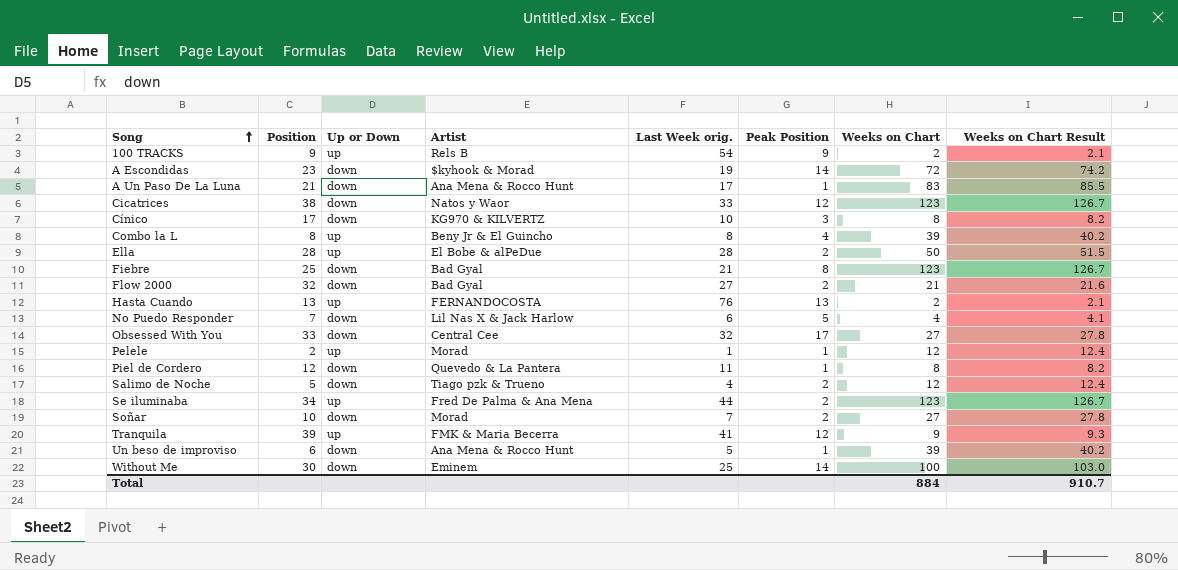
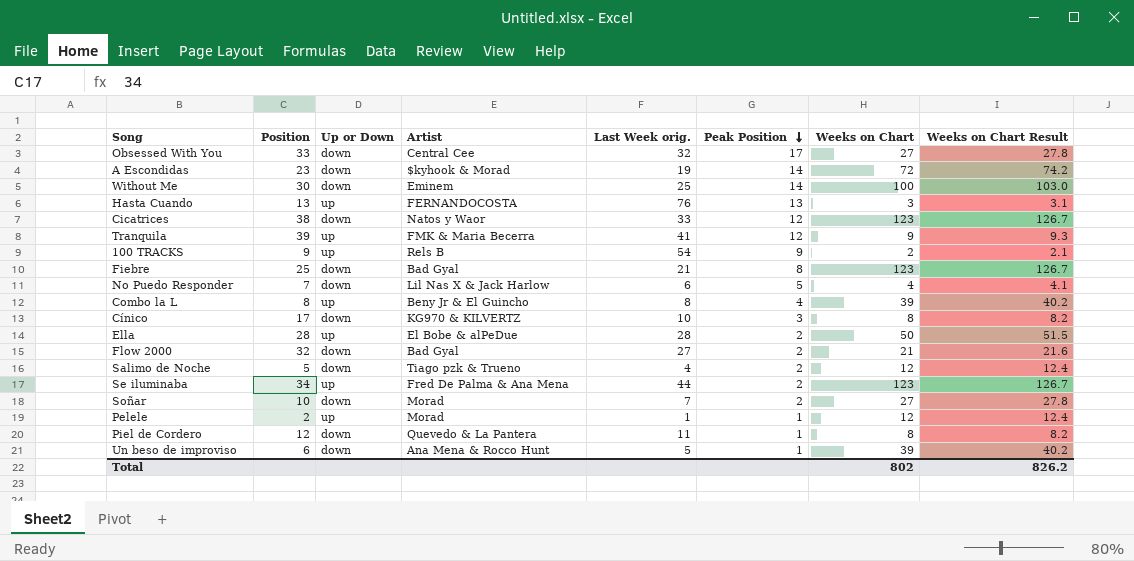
row order: Song ascending -> Peak Position descending
row A Un Paso De La Luna: 21 | down | Ana Mena & Rocco Hunt | 17 | 1 | 83 | 85.5 -> none
Hasta Cuando | Weeks on Chart: 2 -> 3
Hasta Cuando | Weeks on Chart Result: 2.1 -> 3.1
Total | Weeks on Chart: 884 -> 802
Total | Weeks on Chart Result: 910.7 -> 826.2

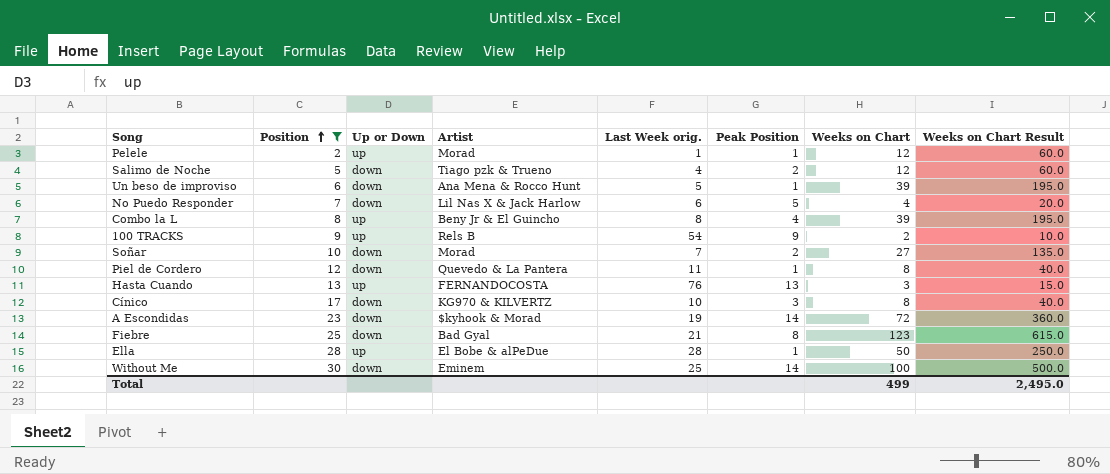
filter: none -> Position <= 30
row order: Peak Position descending -> Position ascending
column Weeks on Chart Result | formula: [Weeks on Chart] * 1.03 -> [Weeks on Chart] * 5
Ella | Peak Position: 2 -> 1
Total | Weeks on Chart: 802 -> 499
Total | Weeks on Chart Result: 826.2 -> 2,495.0

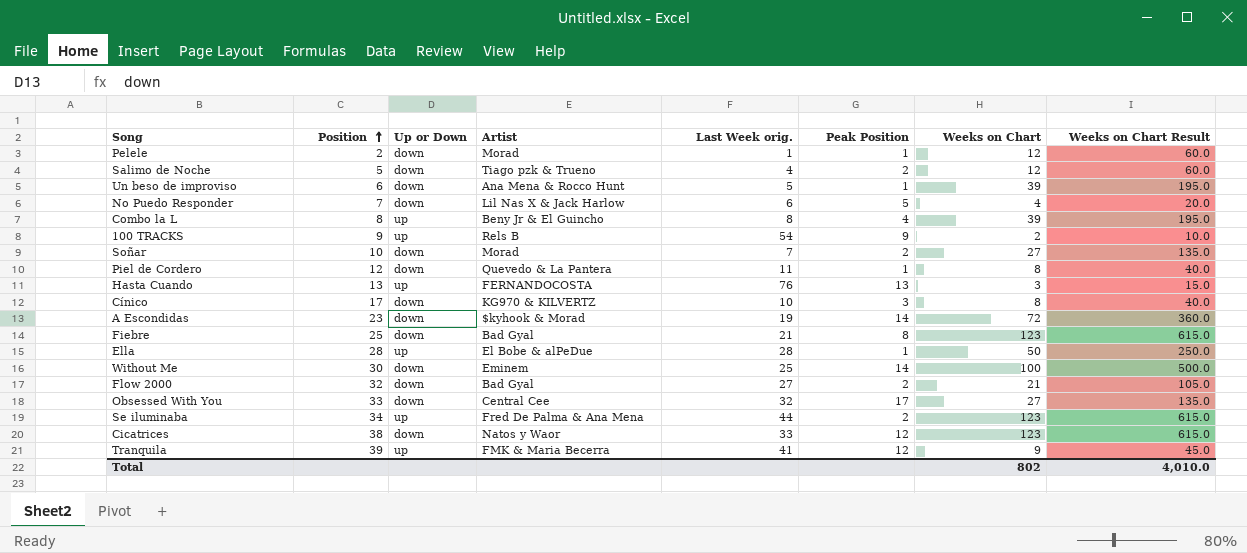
filter: Position <= 30 -> none
Pelele | Up or Down: up -> down
Total | Weeks on Chart: 499 -> 802
Total | Weeks on Chart Result: 2,495.0 -> 4,010.0

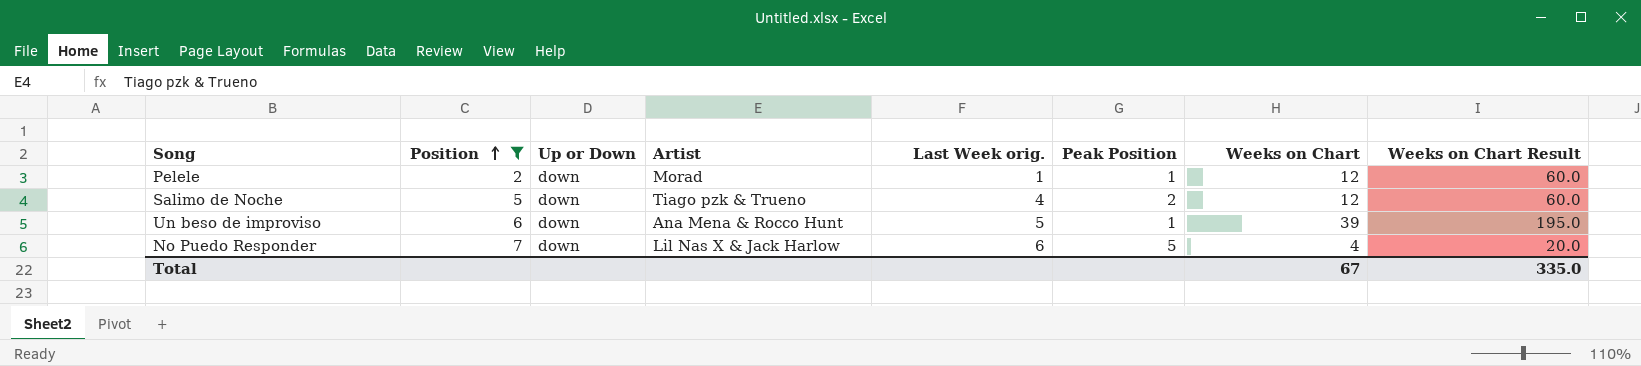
filter: none -> Position <= 7
Total | Weeks on Chart: 802 -> 67
Total | Weeks on Chart Result: 4,010.0 -> 335.0

